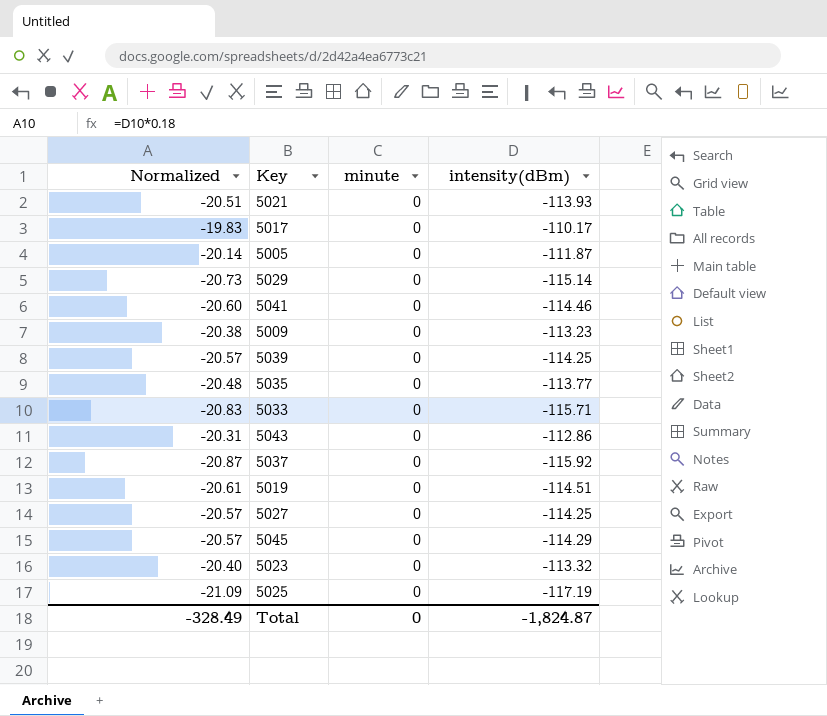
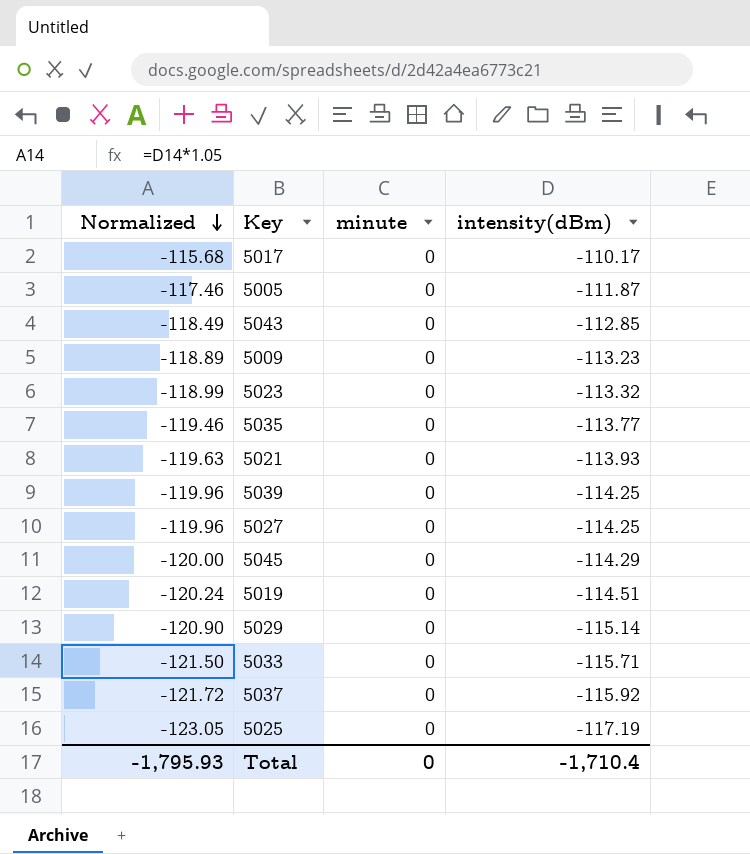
row order: none -> Normalized descending
column Normalized | formula: [intensity(dBm)] * 0.18 -> [intensity(dBm)] * 1.05
row 5041: -20.60 | 0 | -114.46 -> none
5043 | intensity(dBm): -112.86 -> -112.85
Total | Normalized: -328.49 -> -1,795.93
Total | intensity(dBm): -1,824.87 -> -1,710.4

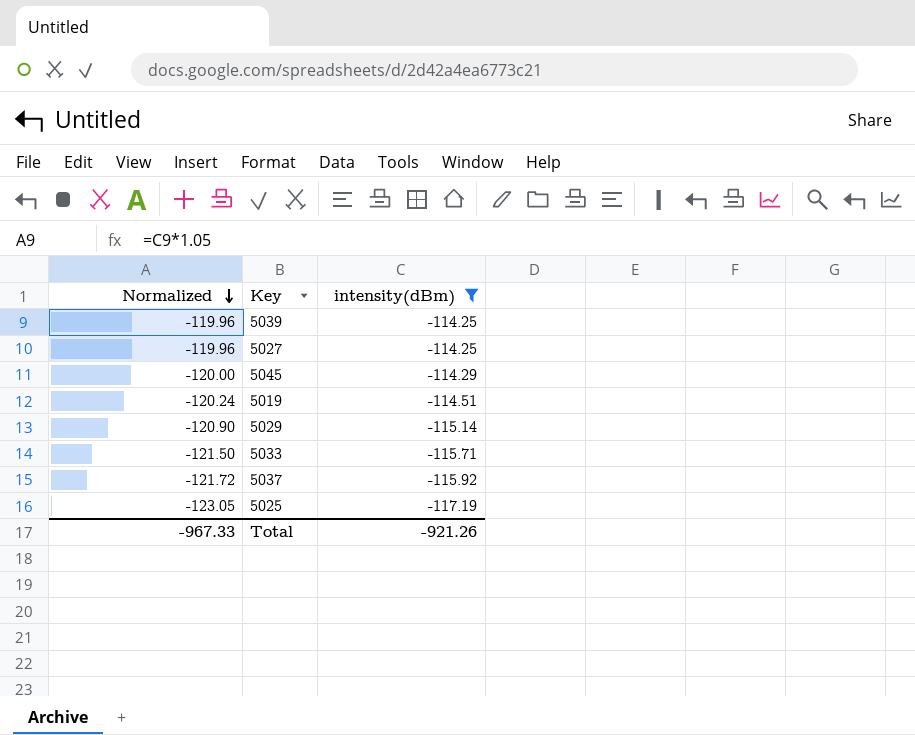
filter: none -> intensity(dBm) <= -114.25
column minute | position: 3 -> none
Total | Normalized: -1,795.93 -> -967.33
Total | intensity(dBm): -1,710.4 -> -921.26

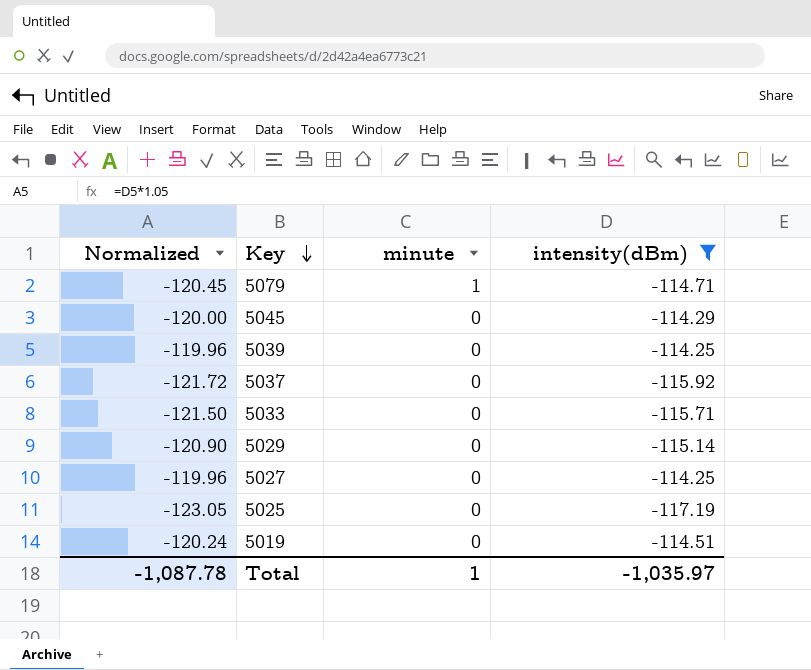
row order: Normalized descending -> Key descending
column minute | position: none -> 3
row 5079: none -> -120.45 | 1 | -114.71
Total | Normalized: -967.33 -> -1,087.78
Total | intensity(dBm): -921.26 -> -1,035.97

